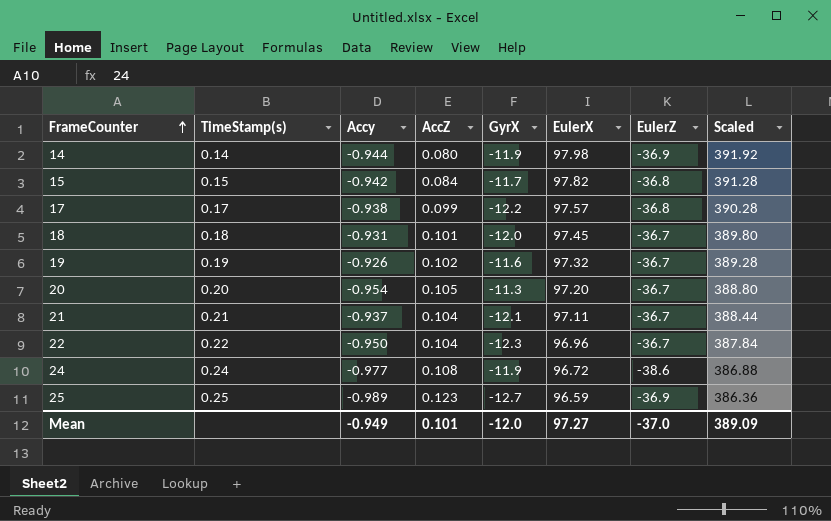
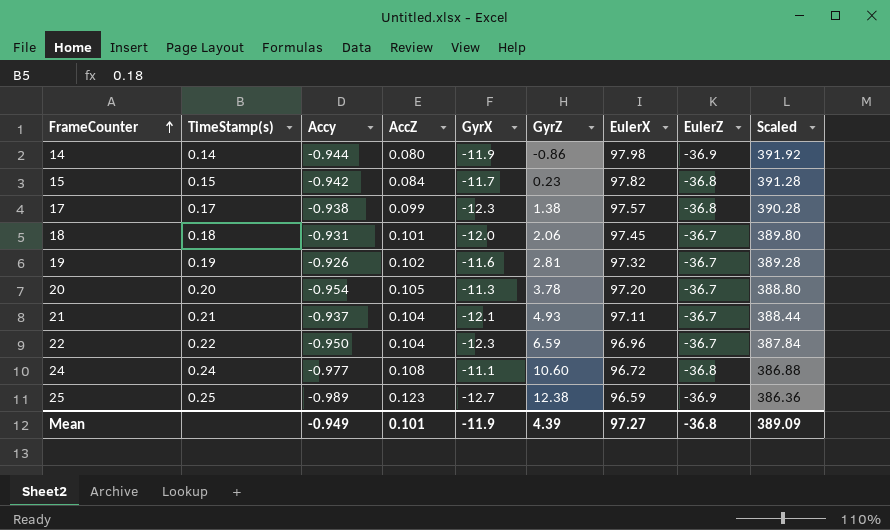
column GyrZ | position: none -> 6
17 | GyrX: -12.2 -> -12.3
24 | GyrX: -11.9 -> -11.1
24 | EulerZ: -38.6 -> -36.8
Mean | GyrX: -12.0 -> -11.9
Mean | EulerZ: -37.0 -> -36.8

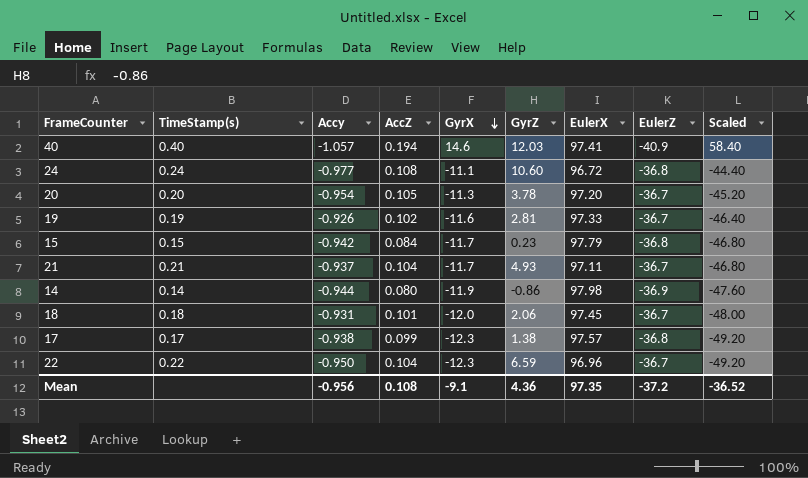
row order: FrameCounter ascending -> GyrX descending
column Scaled | formula: [EulerX] * 4 -> [GyrX] * 4
row 25: 0.25 | -0.989 | 0.123 | -12.7 | 12.38 | 96.59 | -36.9 | 386.36 -> none
row 40: none -> 0.40 | -1.057 | 0.194 | 14.6 | 12.03 | 97.41 | -40.9 | 58.40
19 | EulerX: 97.32 -> 97.33
15 | EulerX: 97.82 -> 97.79
21 | GyrX: -12.1 -> -11.7
Mean | Accy: -0.949 -> -0.956
Mean | AccZ: 0.101 -> 0.108
Mean | GyrX: -11.9 -> -9.1
Mean | GyrZ: 4.39 -> 4.36
Mean | EulerX: 97.27 -> 97.35
Mean | EulerZ: -36.8 -> -37.2
Mean | Scaled: 389.09 -> -36.52

